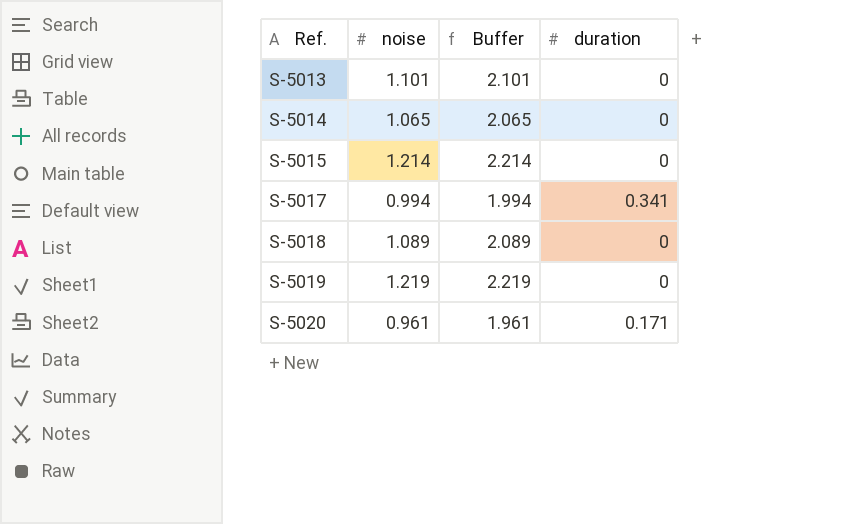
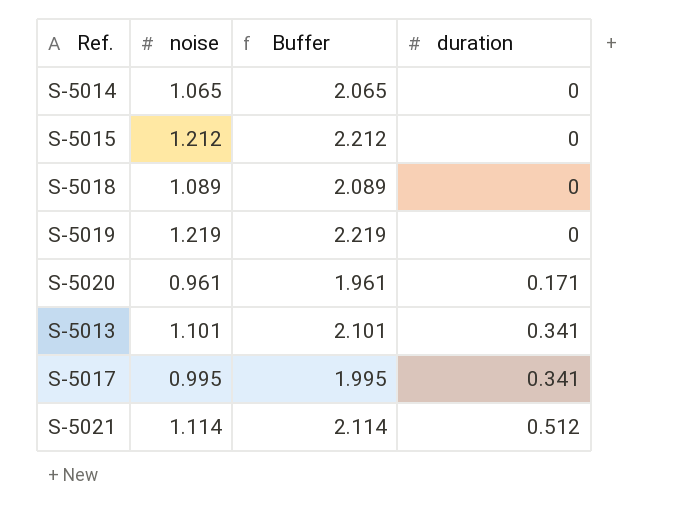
row order: Ref. ascending -> duration ascending
S-5015 | noise: 1.214 -> 1.212
S-5015 | Buffer: 2.214 -> 2.212
S-5013 | duration: 0 -> 0.341
S-5017 | noise: 0.994 -> 0.995
S-5017 | Buffer: 1.994 -> 1.995
row S-5021: none -> 1.114 | 2.114 | 0.512

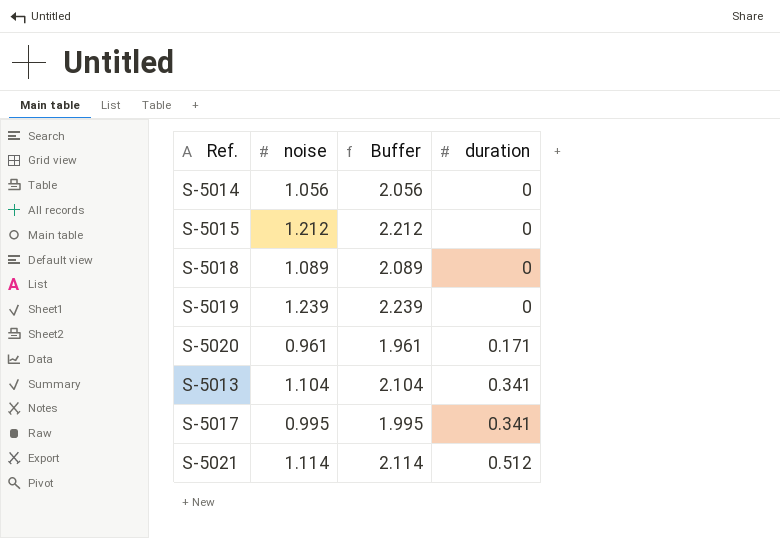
S-5014 | noise: 1.065 -> 1.056
S-5014 | Buffer: 2.065 -> 2.056
S-5019 | noise: 1.219 -> 1.239
S-5019 | Buffer: 2.219 -> 2.239
S-5013 | noise: 1.101 -> 1.104
S-5013 | Buffer: 2.101 -> 2.104

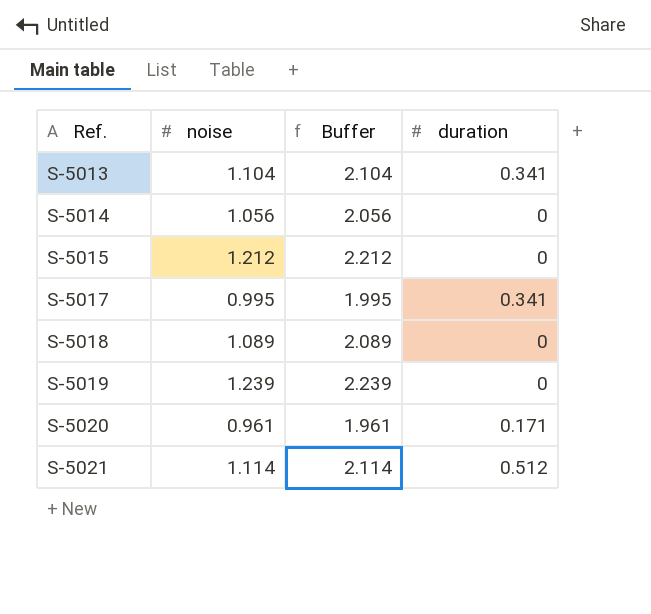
row order: duration ascending -> Ref. ascending

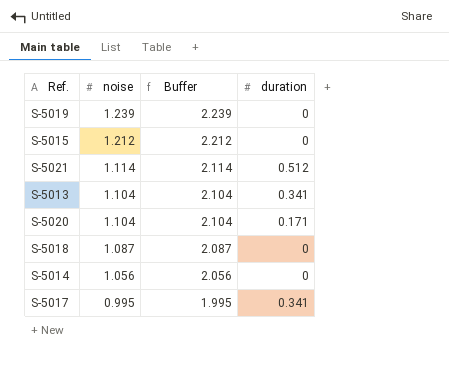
row order: Ref. ascending -> noise descending
S-5020 | noise: 0.961 -> 1.104
S-5020 | Buffer: 1.961 -> 2.104
S-5018 | noise: 1.089 -> 1.087
S-5018 | Buffer: 2.089 -> 2.087

